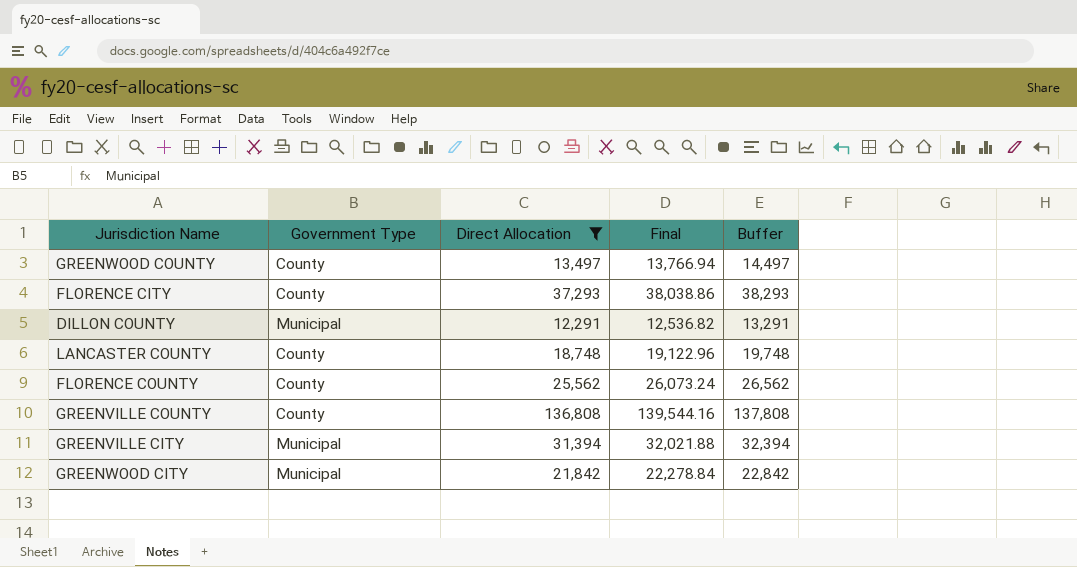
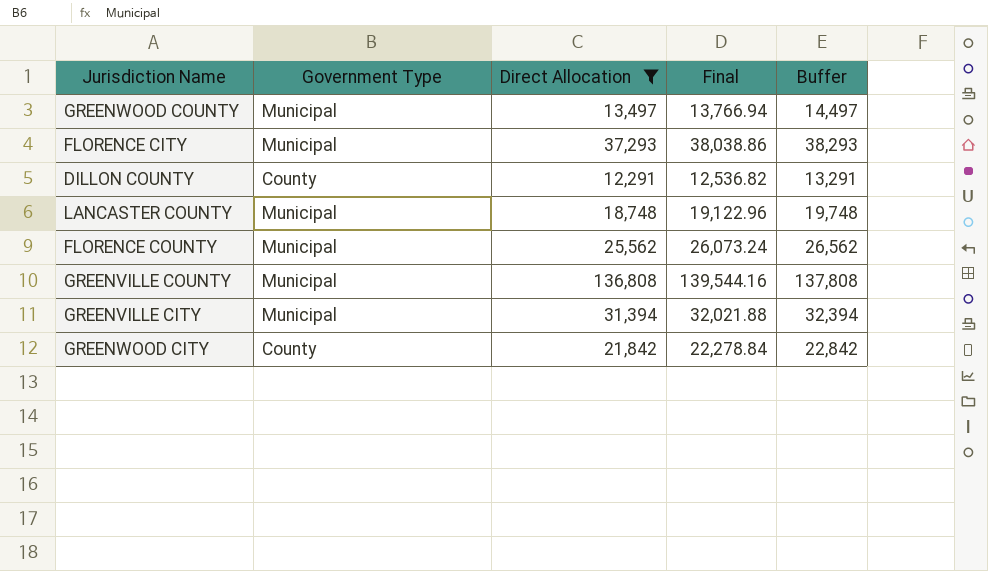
GREENWOOD COUNTY | Government Type: County -> Municipal
FLORENCE CITY | Government Type: County -> Municipal
DILLON COUNTY | Government Type: Municipal -> County
LANCASTER COUNTY | Government Type: County -> Municipal
FLORENCE COUNTY | Government Type: County -> Municipal
GREENVILLE COUNTY | Government Type: County -> Municipal
GREENWOOD CITY | Government Type: Municipal -> County

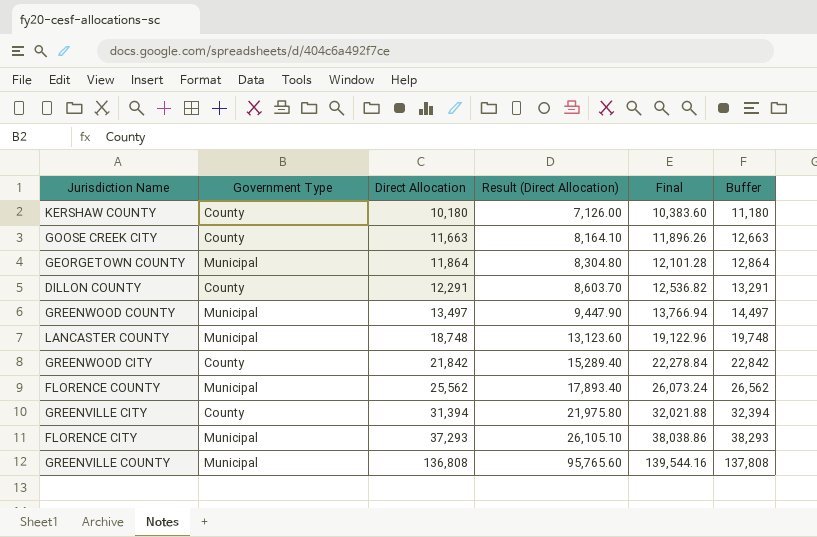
filter: Direct Allocation >= 12,291 -> none
row order: none -> Direct Allocation ascending
column Result (Direct Allocation) | formula: none -> [Direct Allocation] * 0.7
GREENVILLE CITY | Government Type: Municipal -> County

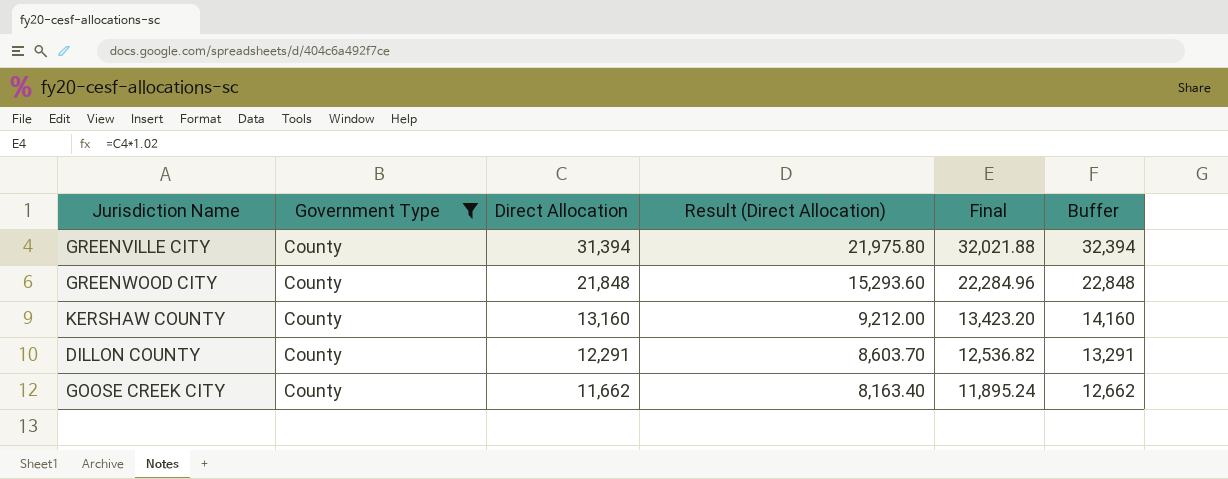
filter: none -> Government Type = County
row order: Direct Allocation ascending -> Direct Allocation descending
GREENWOOD CITY | Direct Allocation: 21,842 -> 21,848
GREENWOOD CITY | Result (Direct Allocation): 15,289.40 -> 15,293.60
GREENWOOD CITY | Final: 22,278.84 -> 22,284.96
GREENWOOD CITY | Buffer: 22,842 -> 22,848
KERSHAW COUNTY | Direct Allocation: 10,180 -> 13,160
KERSHAW COUNTY | Result (Direct Allocation): 7,126.00 -> 9,212.00
KERSHAW COUNTY | Final: 10,383.60 -> 13,423.20
KERSHAW COUNTY | Buffer: 11,180 -> 14,160
GOOSE CREEK CITY | Direct Allocation: 11,663 -> 11,662
GOOSE CREEK CITY | Result (Direct Allocation): 8,164.10 -> 8,163.40
GOOSE CREEK CITY | Final: 11,896.26 -> 11,895.24
GOOSE CREEK CITY | Buffer: 12,663 -> 12,662

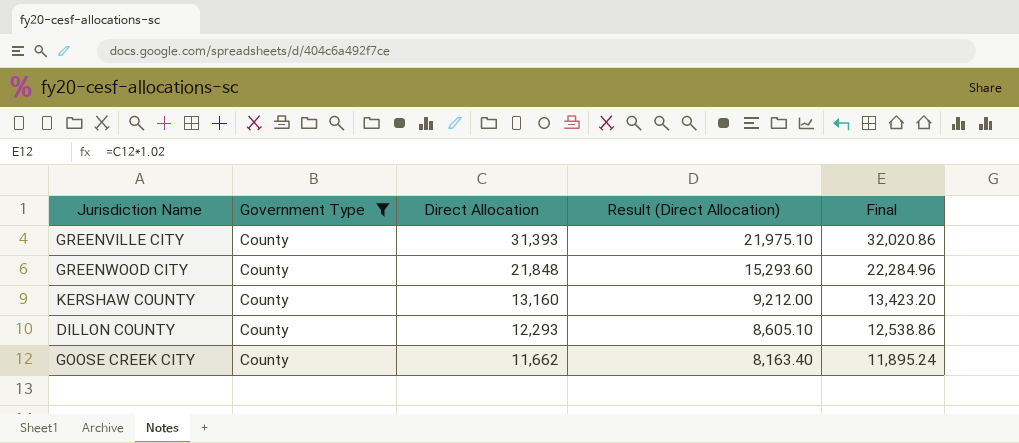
column Buffer | formula: [Direct Allocation] + 1000 -> none
GREENVILLE CITY | Direct Allocation: 31,394 -> 31,393
GREENVILLE CITY | Result (Direct Allocation): 21,975.80 -> 21,975.10
GREENVILLE CITY | Final: 32,021.88 -> 32,020.86
DILLON COUNTY | Direct Allocation: 12,291 -> 12,293
DILLON COUNTY | Result (Direct Allocation): 8,603.70 -> 8,605.10
DILLON COUNTY | Final: 12,536.82 -> 12,538.86

